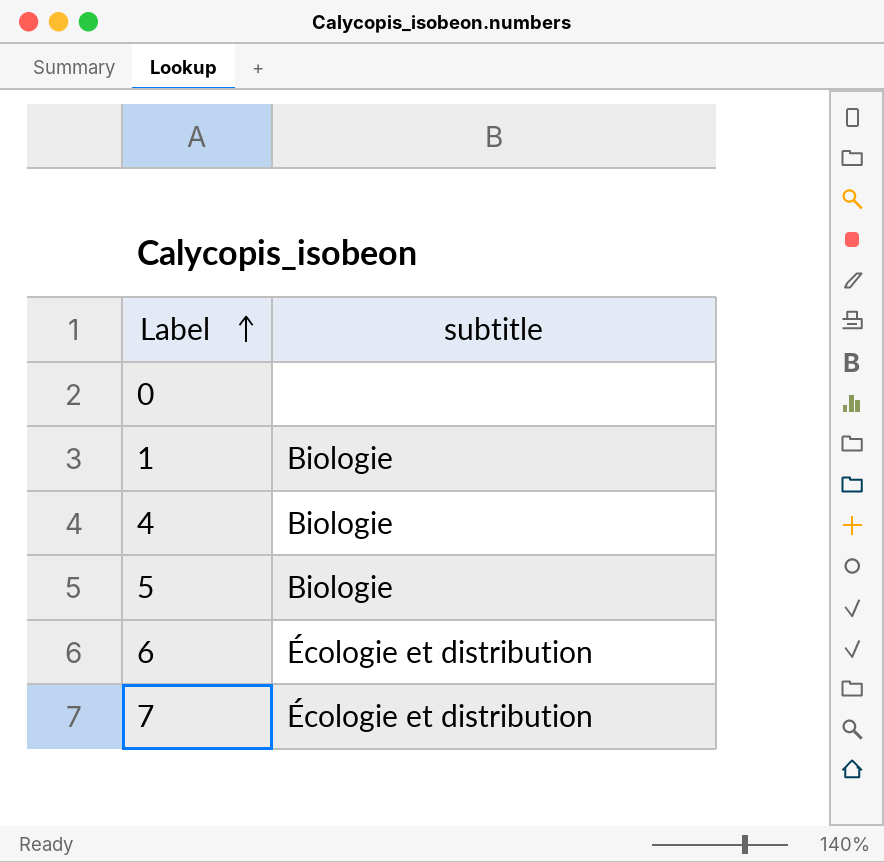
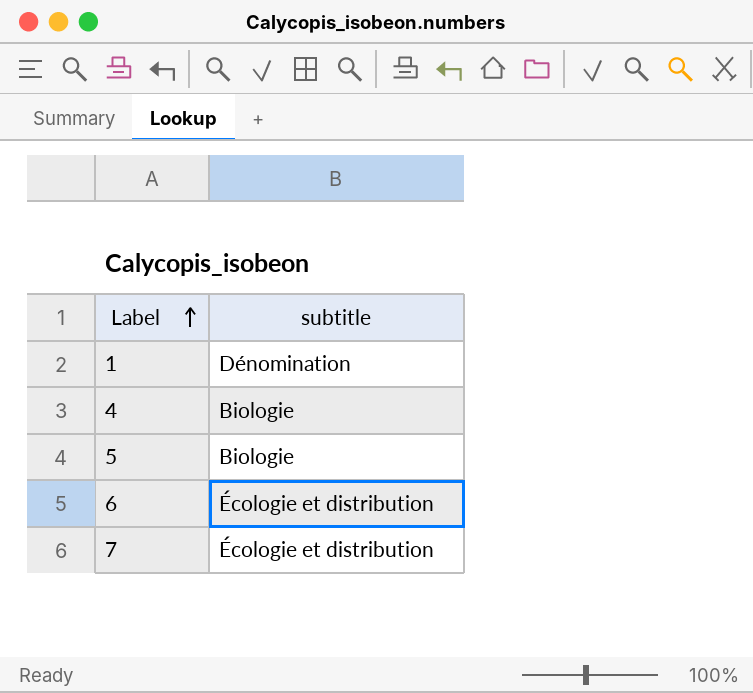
row 0: none -> none
1 | subtitle: Biologie -> Dénomination

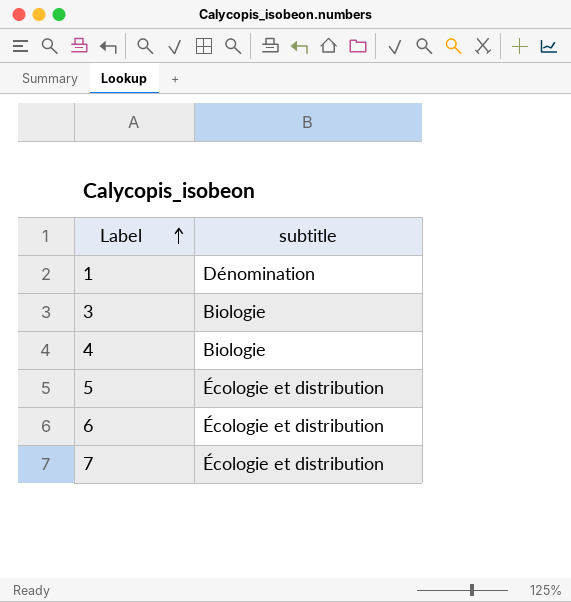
row 3: none -> Biologie
5 | subtitle: Biologie -> Écologie et distribution

